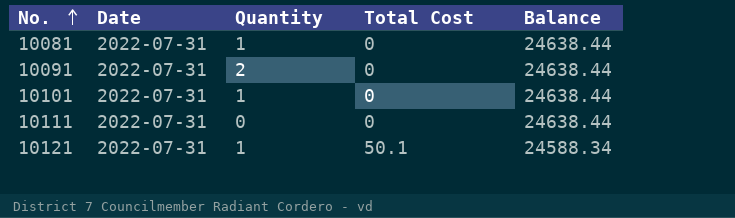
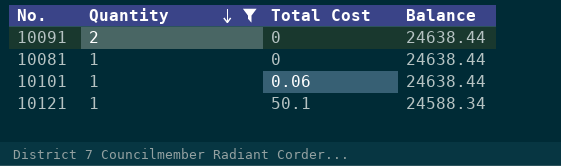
filter: none -> Quantity != 0
row order: No. ascending -> Quantity descending
column Date | position: 2 -> none
10101 | Total Cost: 0 -> 0.06

